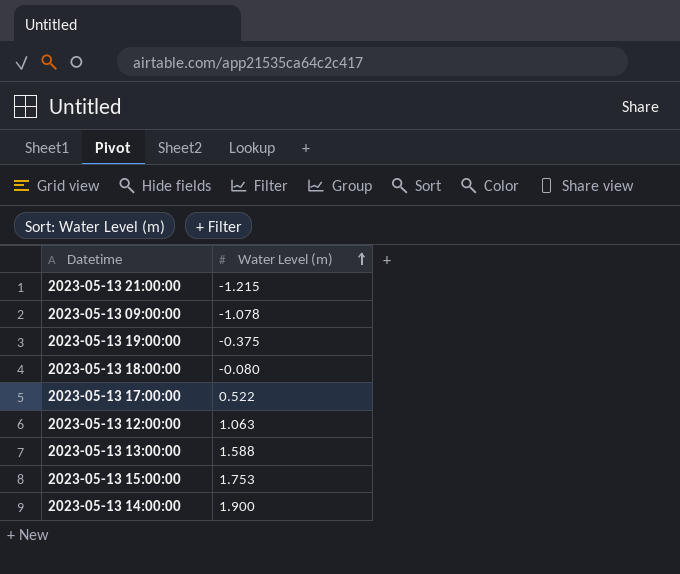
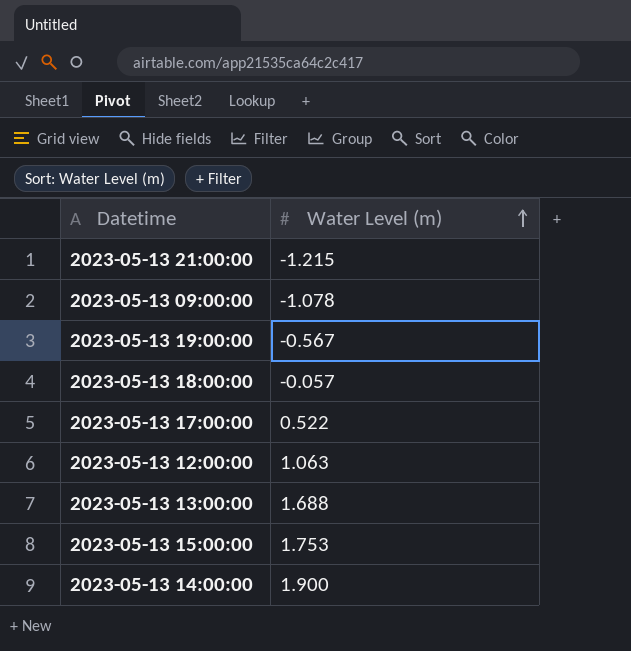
2023-05-13 19:00:00 | Water Level (m): -0.375 -> -0.567
2023-05-13 18:00:00 | Water Level (m): -0.080 -> -0.057
2023-05-13 13:00:00 | Water Level (m): 1.588 -> 1.688

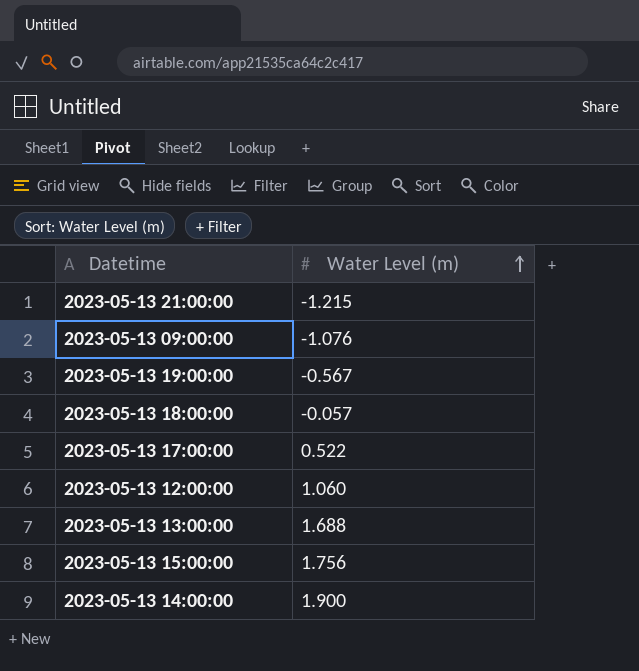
2023-05-13 09:00:00 | Water Level (m): -1.078 -> -1.076
2023-05-13 12:00:00 | Water Level (m): 1.063 -> 1.060
2023-05-13 15:00:00 | Water Level (m): 1.753 -> 1.756

